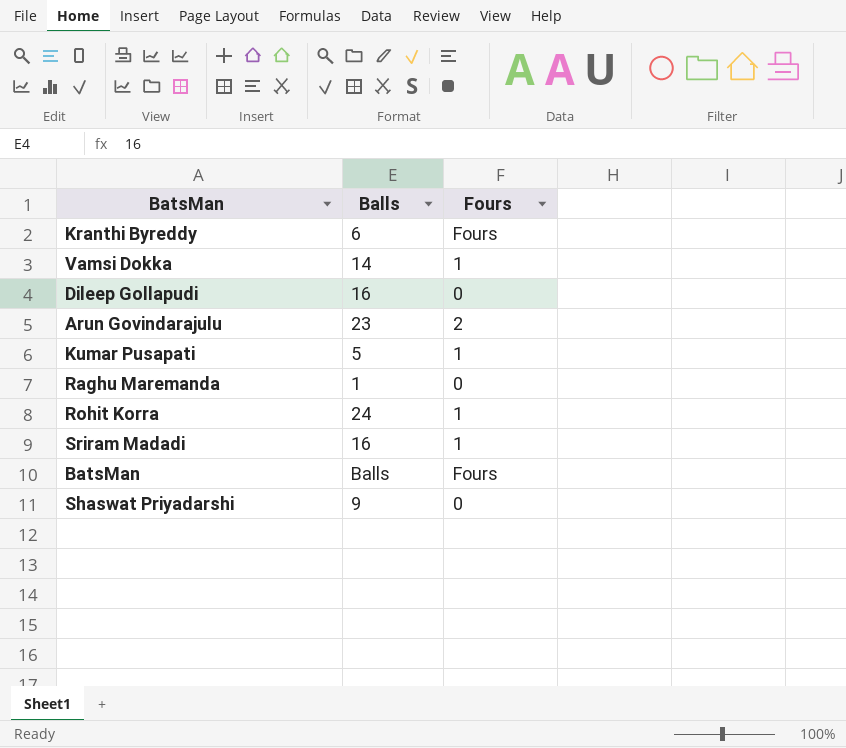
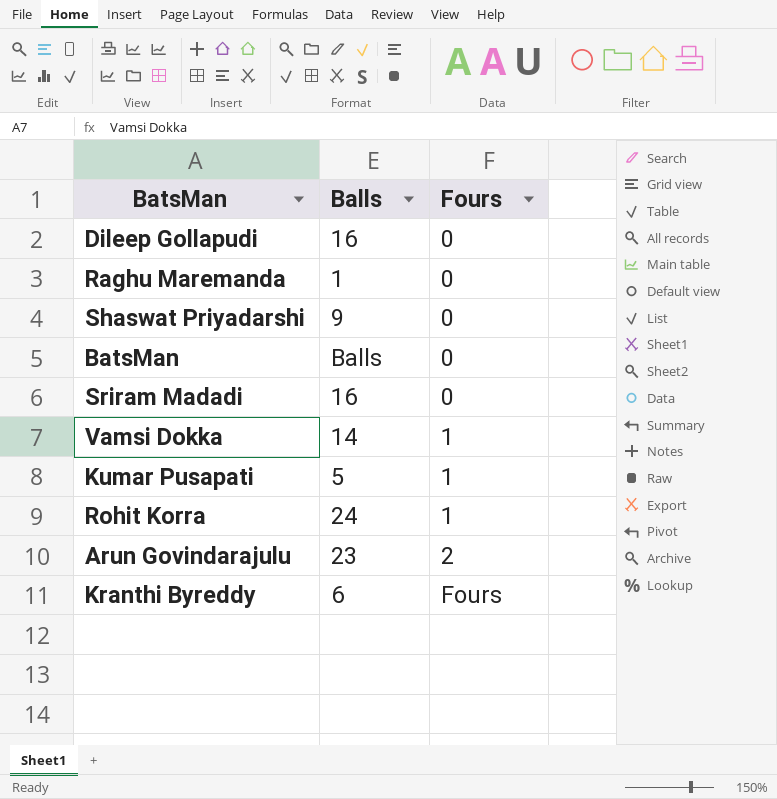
row order: none -> Fours ascending
BatsMan | Fours: Fours -> 0
Sriram Madadi | Fours: 1 -> 0

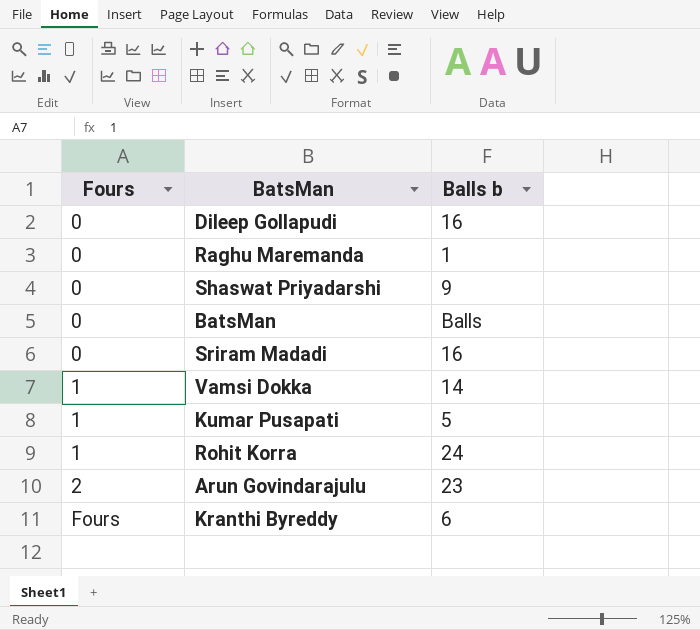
column Fours | position: 3 -> 1
column name: Balls -> Balls b

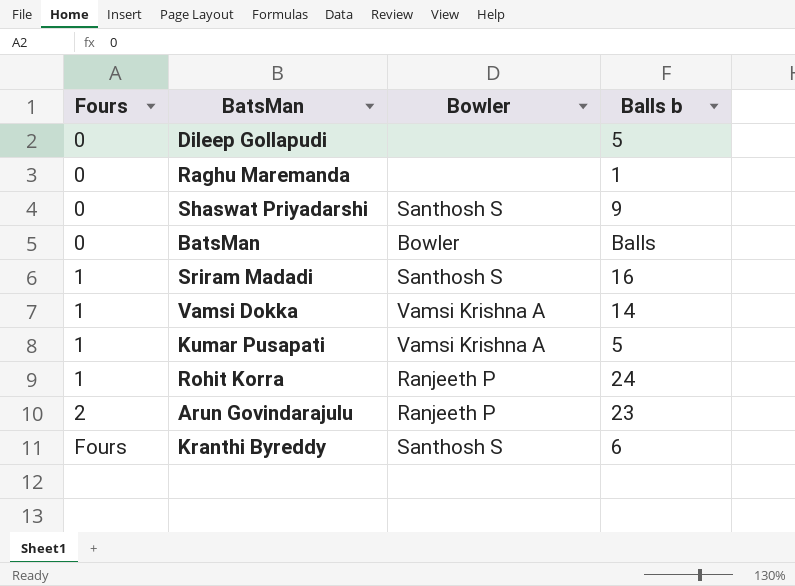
column Bowler | position: none -> 3
Dileep Gollapudi | Balls b: 16 -> 5
Sriram Madadi | Fours: 0 -> 1

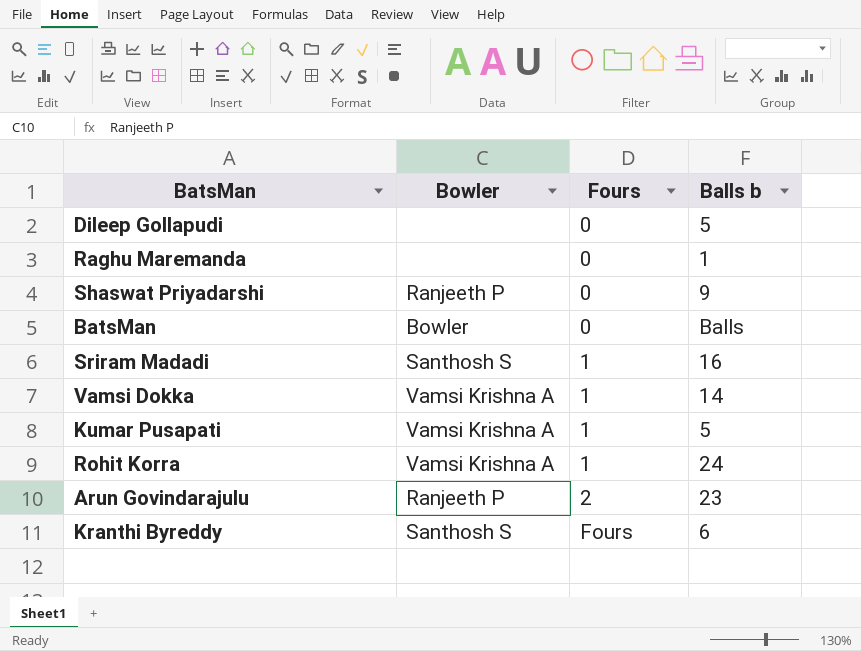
column Fours | position: 1 -> 3
Shaswat Priyadarshi | Bowler: Santhosh S -> Ranjeeth P
Rohit Korra | Bowler: Ranjeeth P -> Vamsi Krishna A

